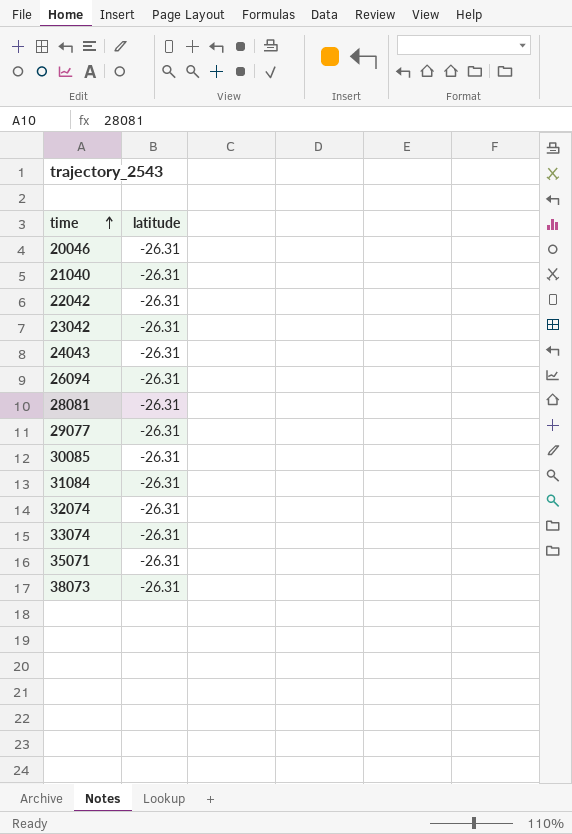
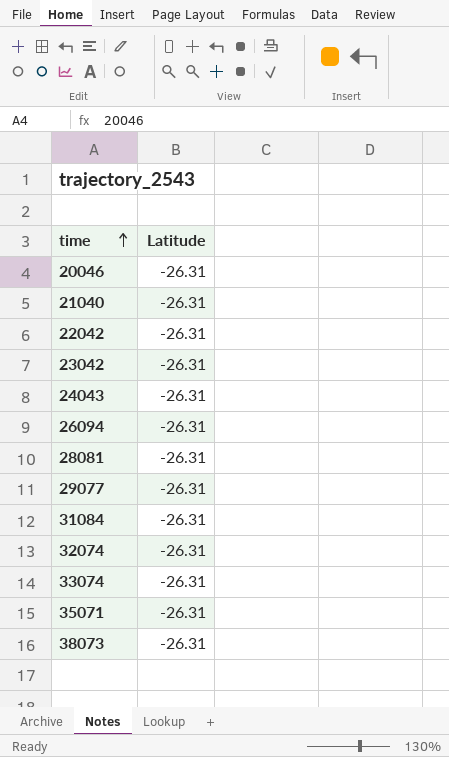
column name: latitude -> Latitude
row 30085: -26.31 -> none

